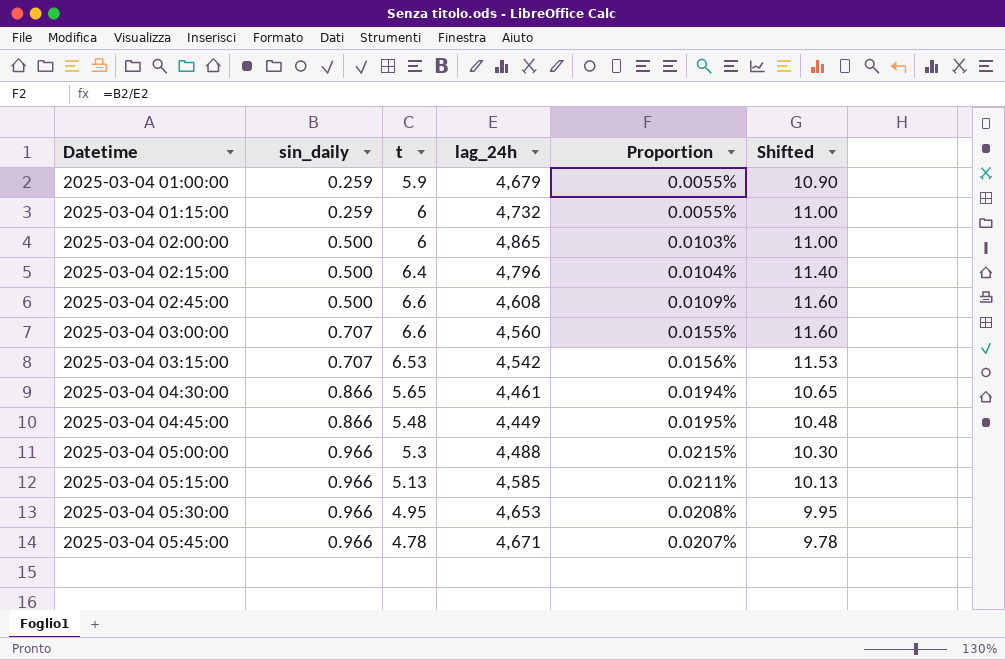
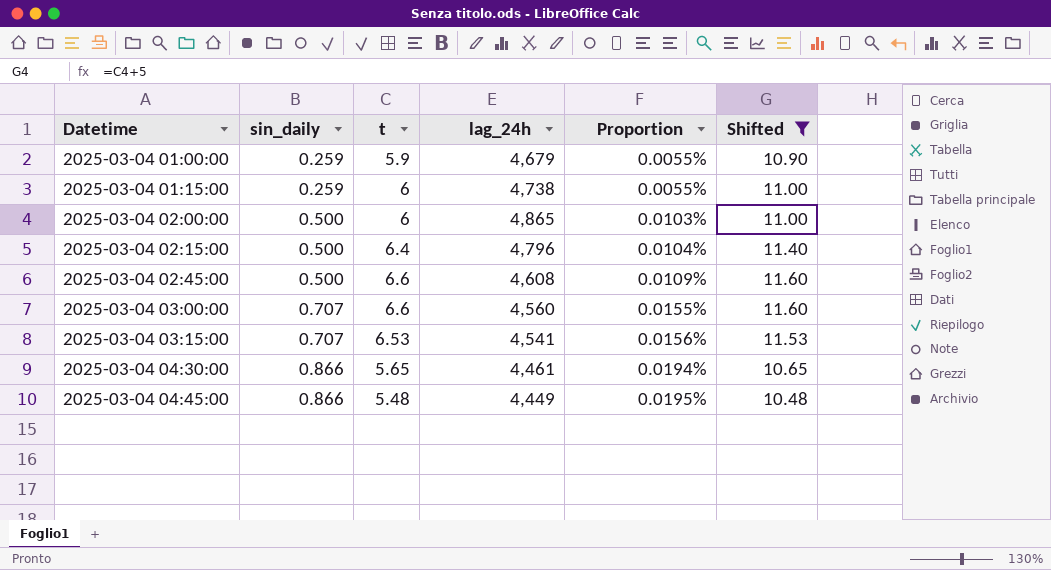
filter: none -> Shifted >= 10.48
2025-03-04 01:15:00 | lag_24h: 4,732 -> 4,738
2025-03-04 03:15:00 | lag_24h: 4,542 -> 4,541

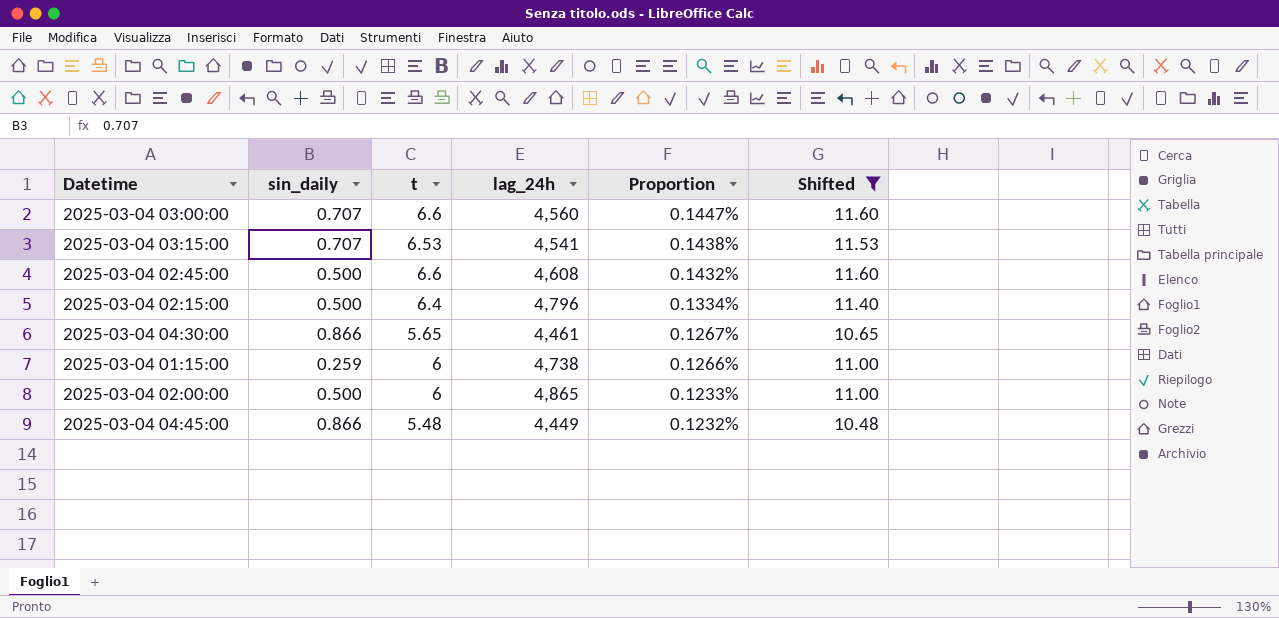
row order: Datetime ascending -> Proportion descending
column Proportion | formula: [sin_daily] / [lag_24h] -> [t] / [lag_24h]
row 2025-03-04 01:00:00: 0.259 | 5.9 | 4,679 | 0.0055% | 10.90 -> none

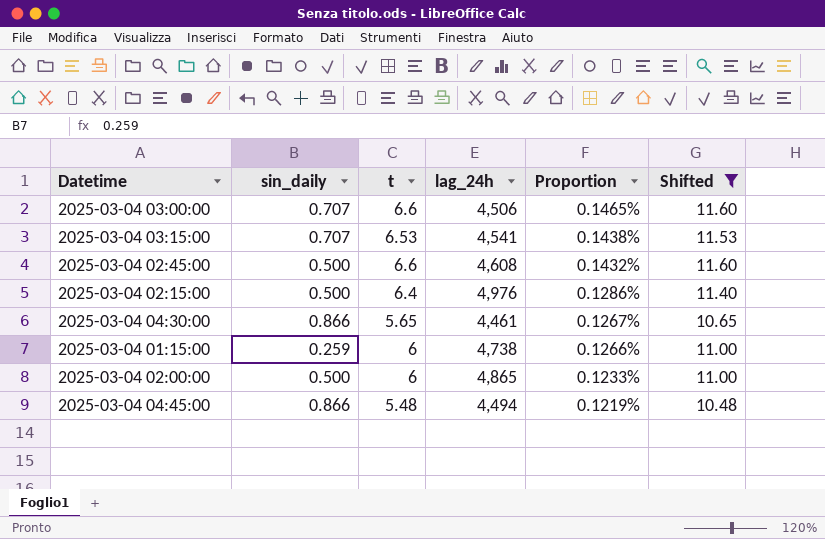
2025-03-04 03:00:00 | lag_24h: 4,560 -> 4,506
2025-03-04 03:00:00 | Proportion: 0.1447% -> 0.1465%
2025-03-04 02:15:00 | lag_24h: 4,796 -> 4,976
2025-03-04 02:15:00 | Proportion: 0.1334% -> 0.1286%
2025-03-04 04:45:00 | lag_24h: 4,449 -> 4,494
2025-03-04 04:45:00 | Proportion: 0.1232% -> 0.1219%

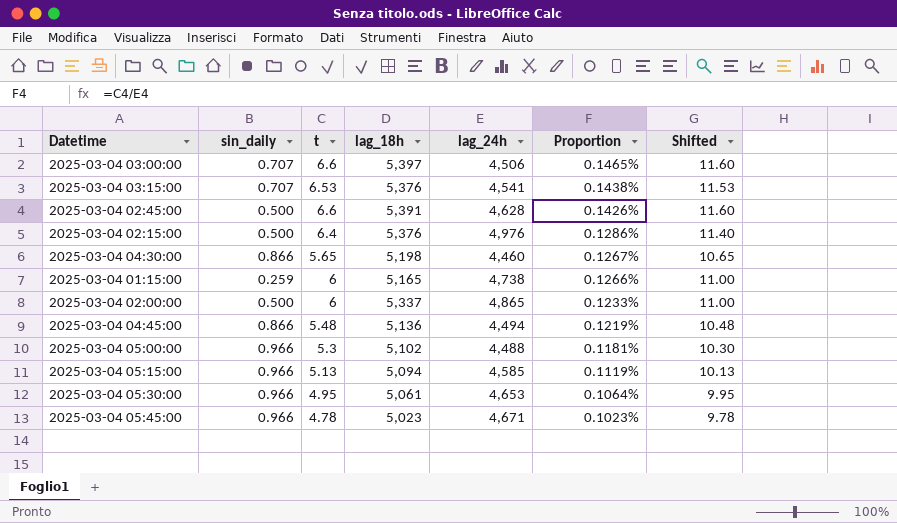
filter: Shifted >= 10.48 -> none
column lag_18h | position: none -> 4
2025-03-04 02:45:00 | lag_24h: 4,608 -> 4,628
2025-03-04 02:45:00 | Proportion: 0.1432% -> 0.1426%
2025-03-04 04:30:00 | lag_24h: 4,461 -> 4,460

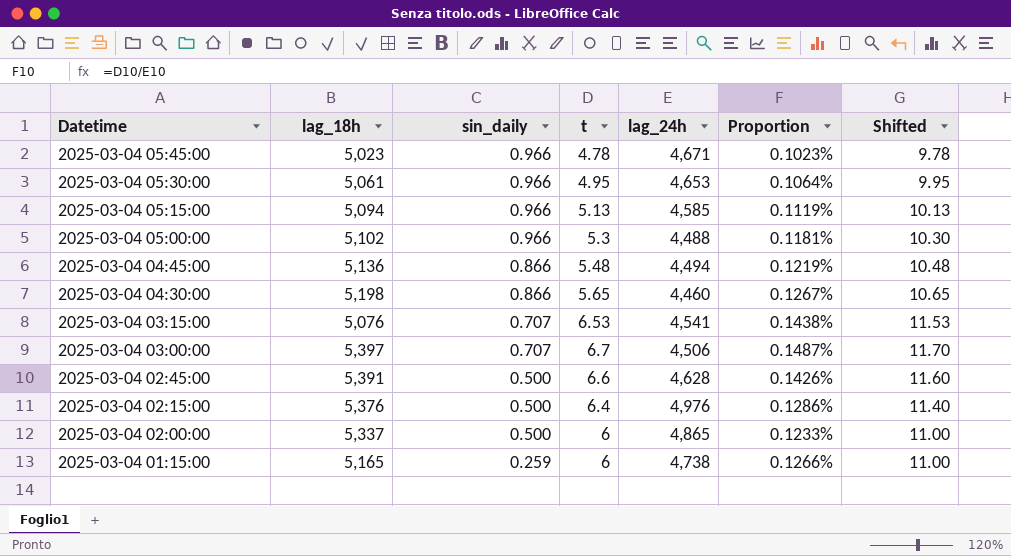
row order: Proportion descending -> Datetime descending
column lag_18h | position: 4 -> 2
2025-03-04 03:15:00 | lag_18h: 5,376 -> 5,076
2025-03-04 03:00:00 | t: 6.6 -> 6.7
2025-03-04 03:00:00 | Proportion: 0.1465% -> 0.1487%
2025-03-04 03:00:00 | Shifted: 11.60 -> 11.70

